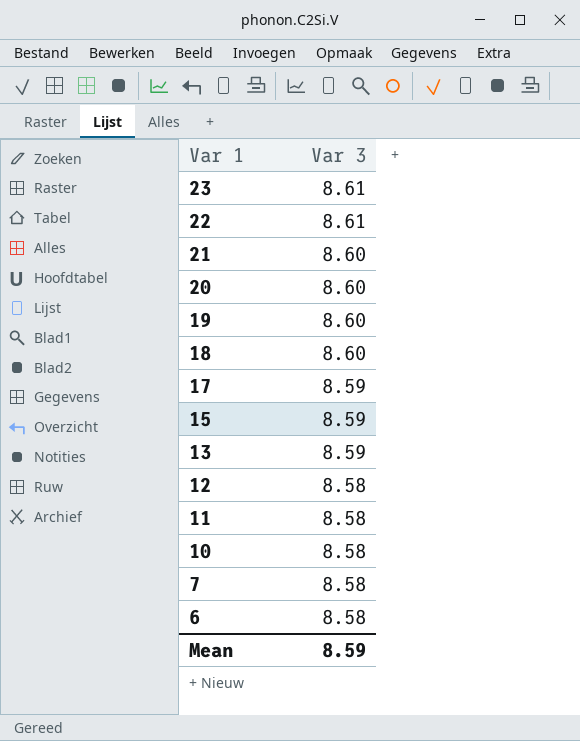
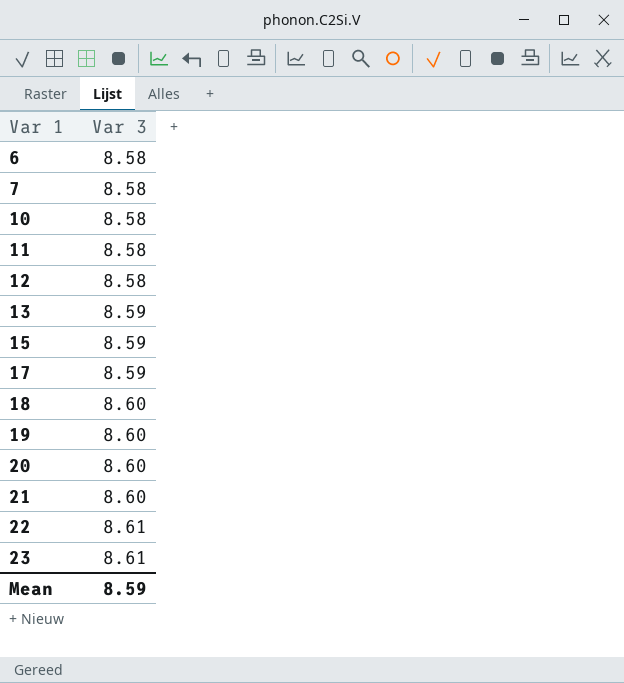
row order: Var 1 descending -> Var 1 ascending

